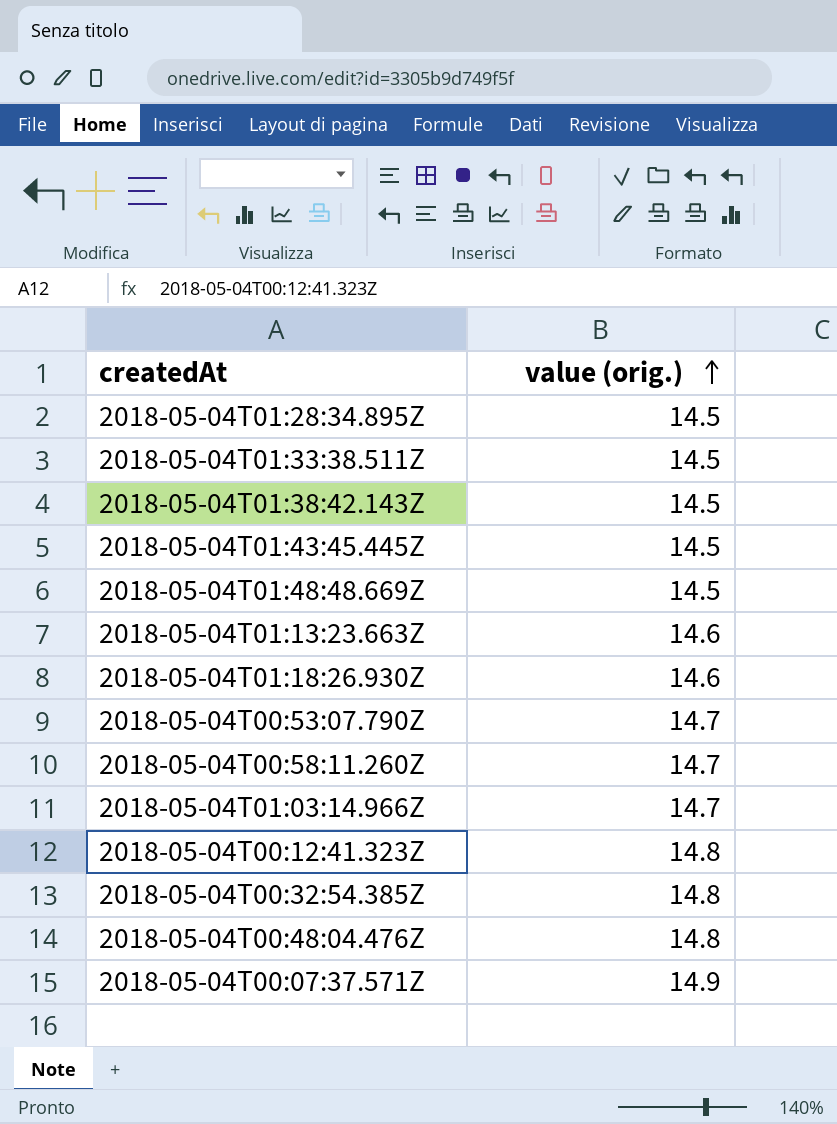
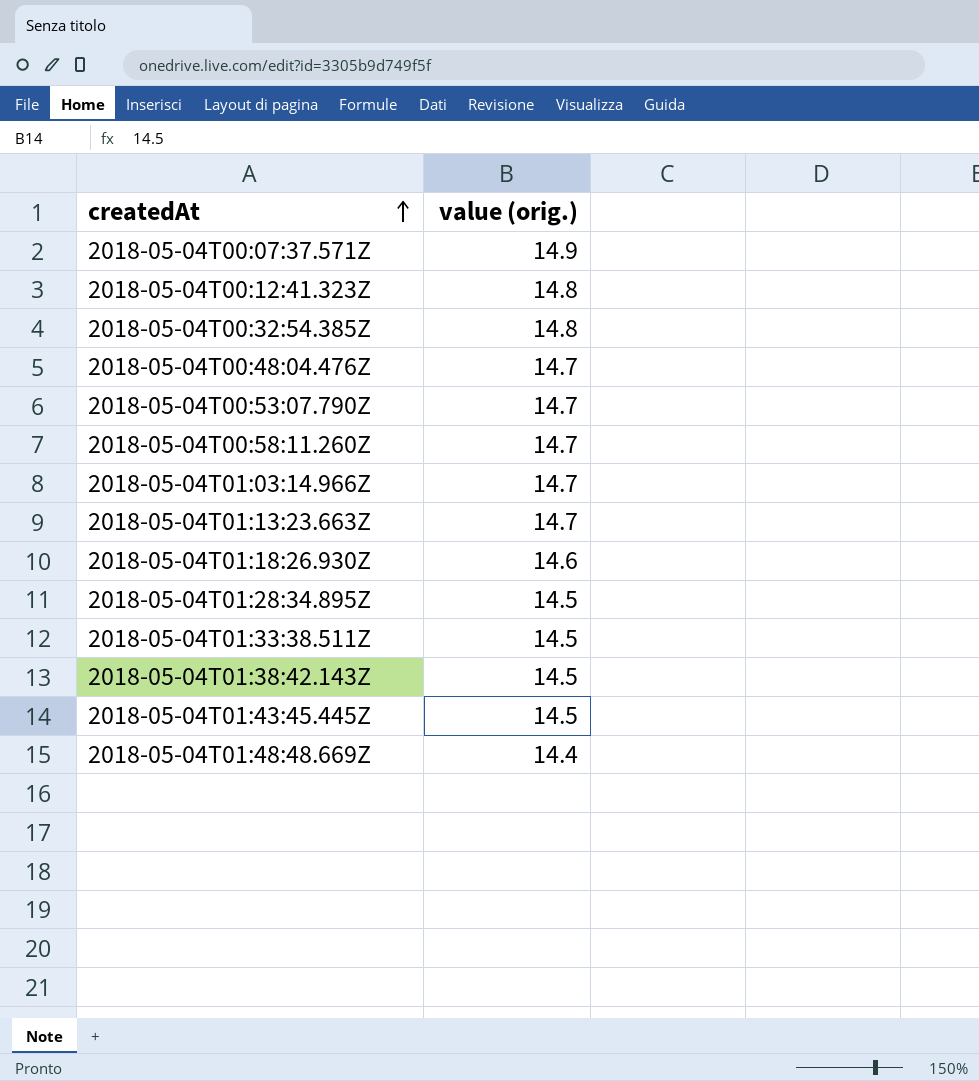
row order: value (orig.) ascending -> createdAt ascending
2018-05-04T00:48:04.476Z | value (orig.): 14.8 -> 14.7
2018-05-04T01:13:23.663Z | value (orig.): 14.6 -> 14.7
2018-05-04T01:48:48.669Z | value (orig.): 14.5 -> 14.4

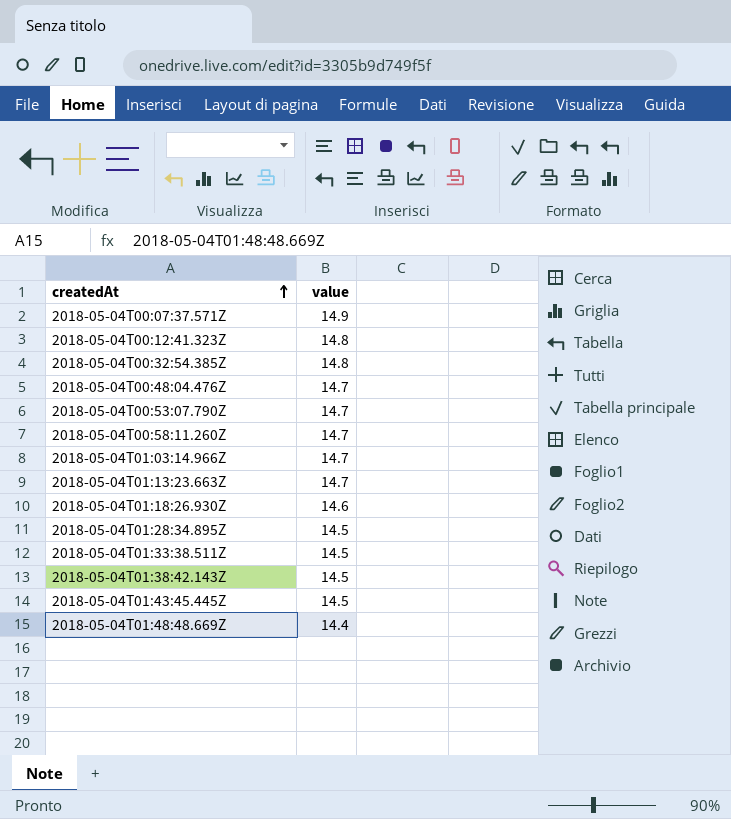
column name: value (orig.) -> value

